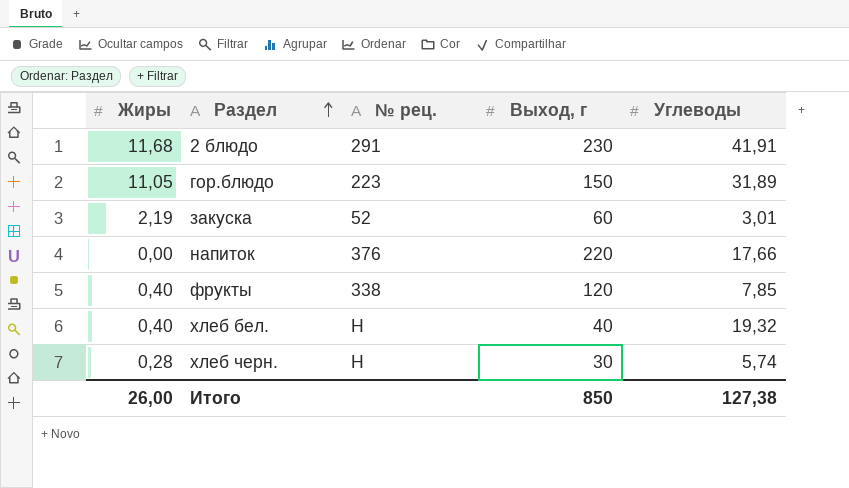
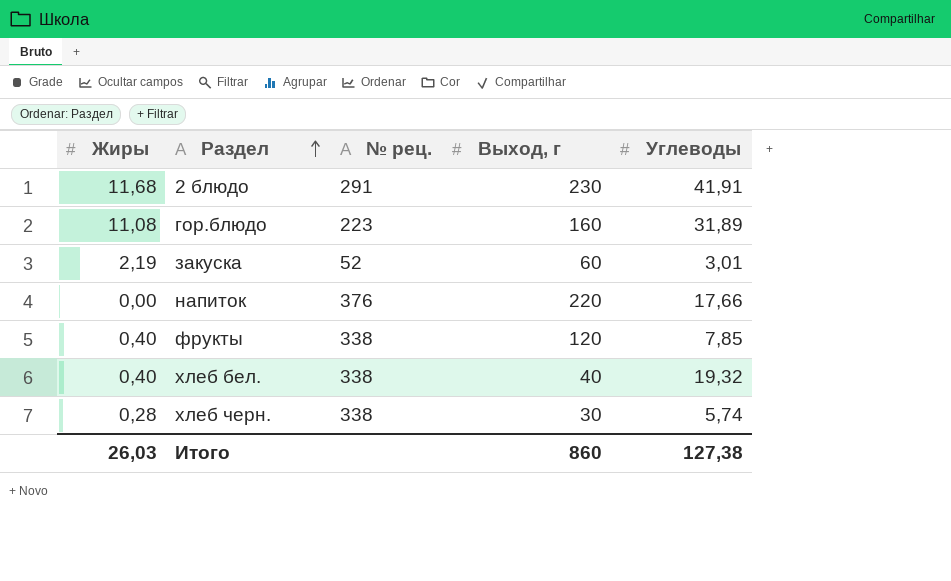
гор.блюдо | Жиры: 11,05 -> 11,08
гор.блюдо | Выход, г: 150 -> 160
хлеб бел. | № рец.: Н -> 338
хлеб черн. | № рец.: Н -> 338
Итого | Жиры: 26,00 -> 26,03
Итого | Выход, г: 850 -> 860

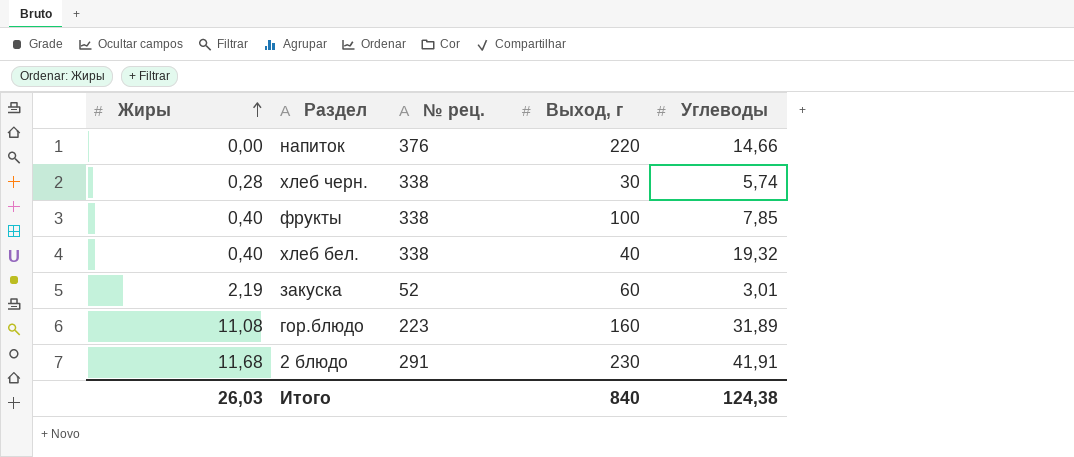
row order: Раздел ascending -> Жиры ascending
напиток | Углеводы: 17,66 -> 14,66
фрукты | Выход, г: 120 -> 100
Итого | Выход, г: 860 -> 840
Итого | Углеводы: 127,38 -> 124,38

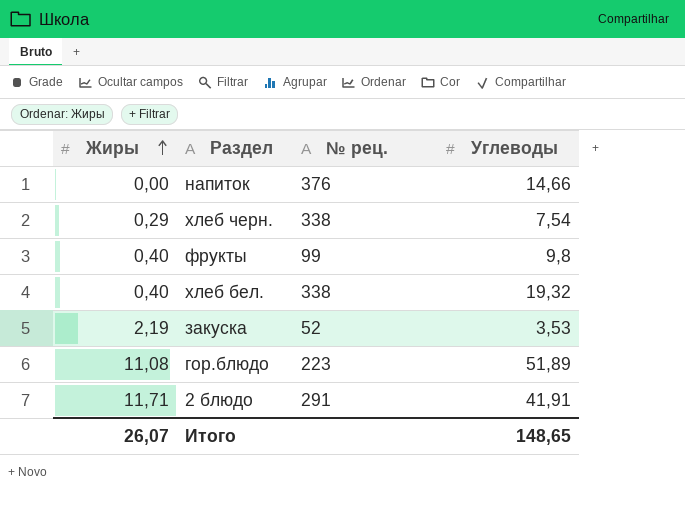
column Выход, г | position: 4 -> none
хлеб черн. | Жиры: 0,28 -> 0,29
хлеб черн. | Углеводы: 5,74 -> 7,54
фрукты | № рец.: 338 -> 99
фрукты | Углеводы: 7,85 -> 9,8
закуска | Углеводы: 3,01 -> 3,53
гор.блюдо | Углеводы: 31,89 -> 51,89
2 блюдо | Жиры: 11,68 -> 11,71
Итого | Жиры: 26,03 -> 26,07
Итого | Углеводы: 124,38 -> 148,65

